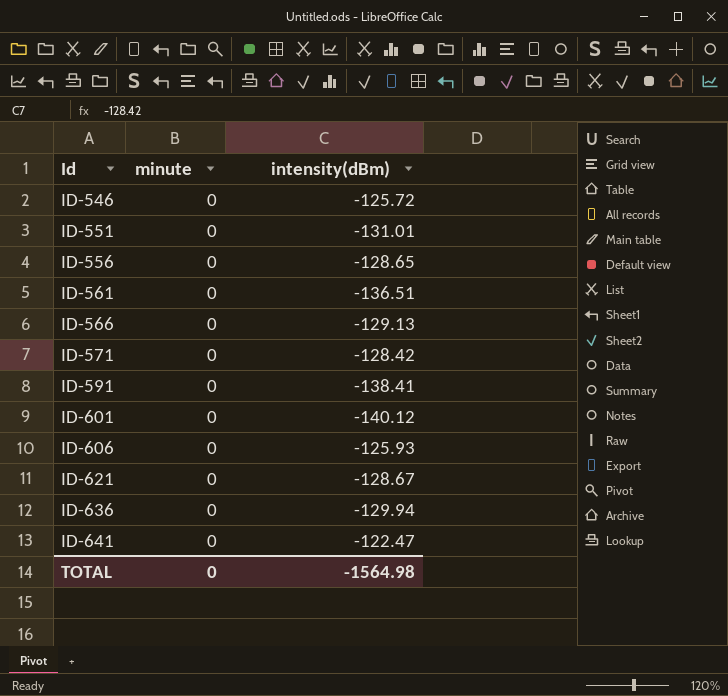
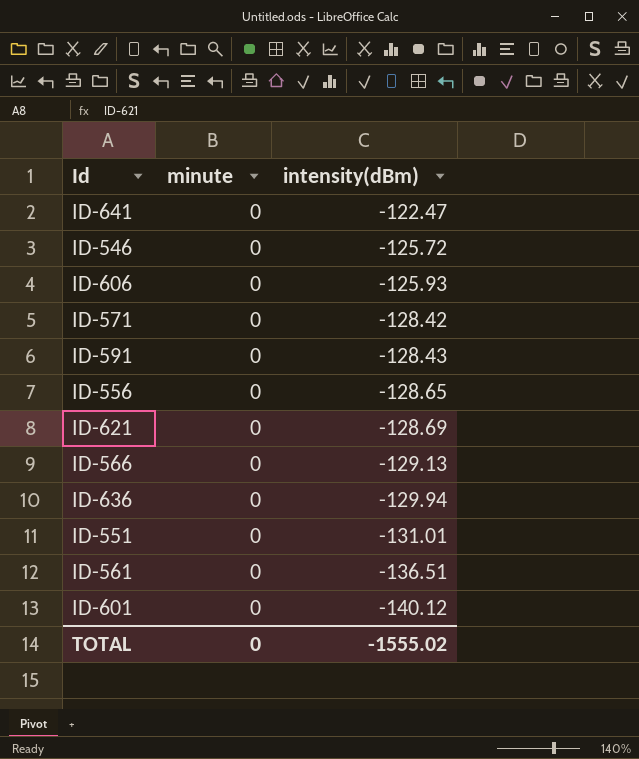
row order: Id ascending -> intensity(dBm) descending
ID-591 | intensity(dBm): -138.41 -> -128.43
ID-621 | intensity(dBm): -128.67 -> -128.69
TOTAL | intensity(dBm): -1564.98 -> -1555.02

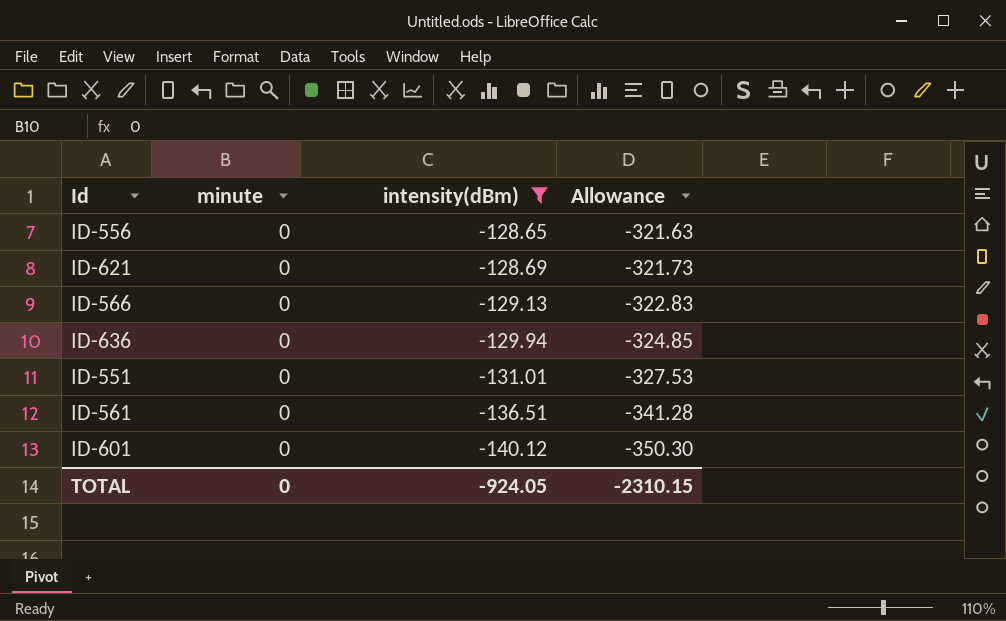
filter: none -> intensity(dBm) <= -128.65
column Allowance | formula: none -> [intensity(dBm)] * 2.5
TOTAL | intensity(dBm): -1555.02 -> -924.05

